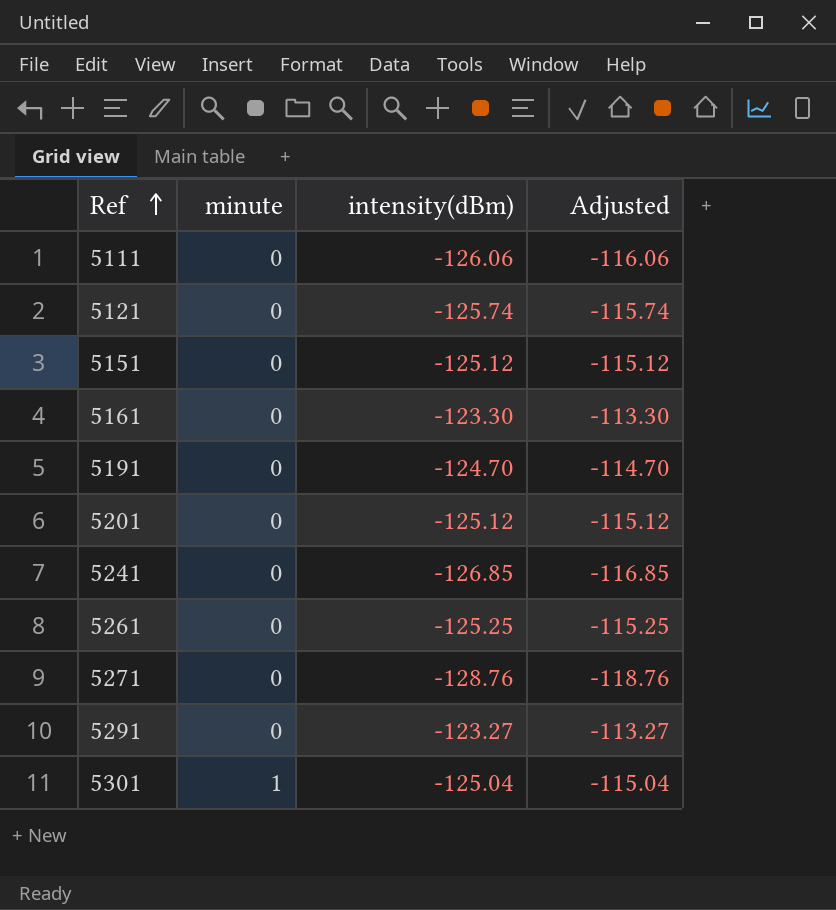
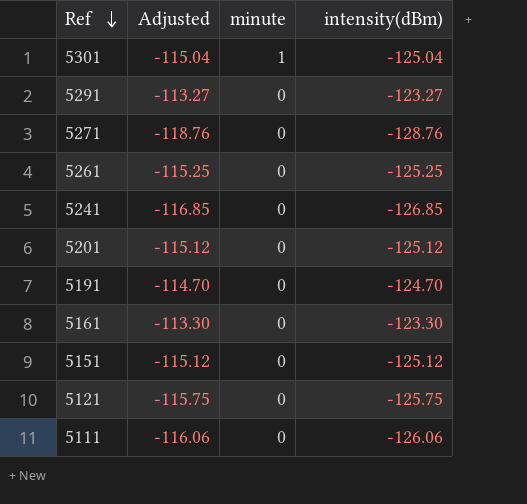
row order: Ref ascending -> Ref descending
column Adjusted | position: 4 -> 2
5121 | Adjusted: -115.74 -> -115.75
5121 | intensity(dBm): -125.74 -> -125.75

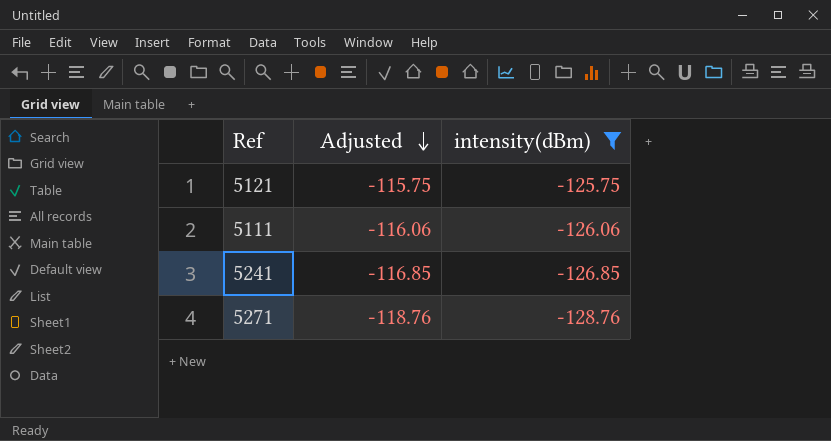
filter: none -> intensity(dBm) <= -125.75
row order: Ref descending -> Adjusted descending
column minute | position: 3 -> none

